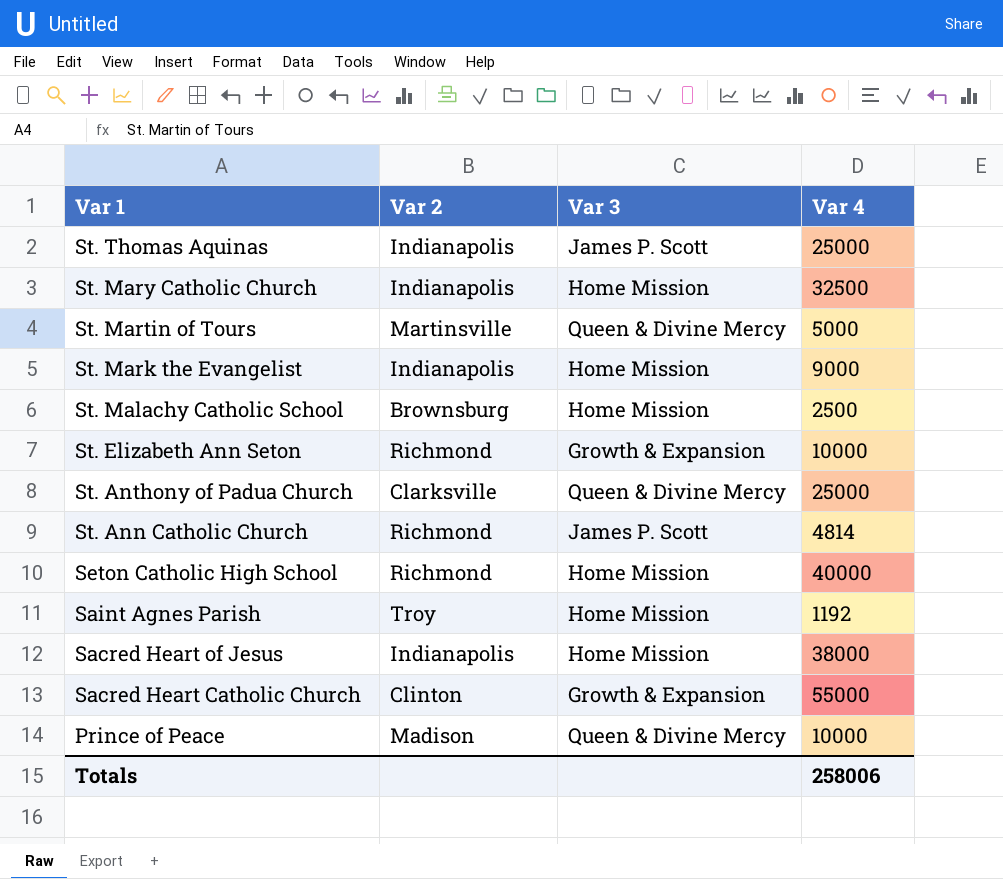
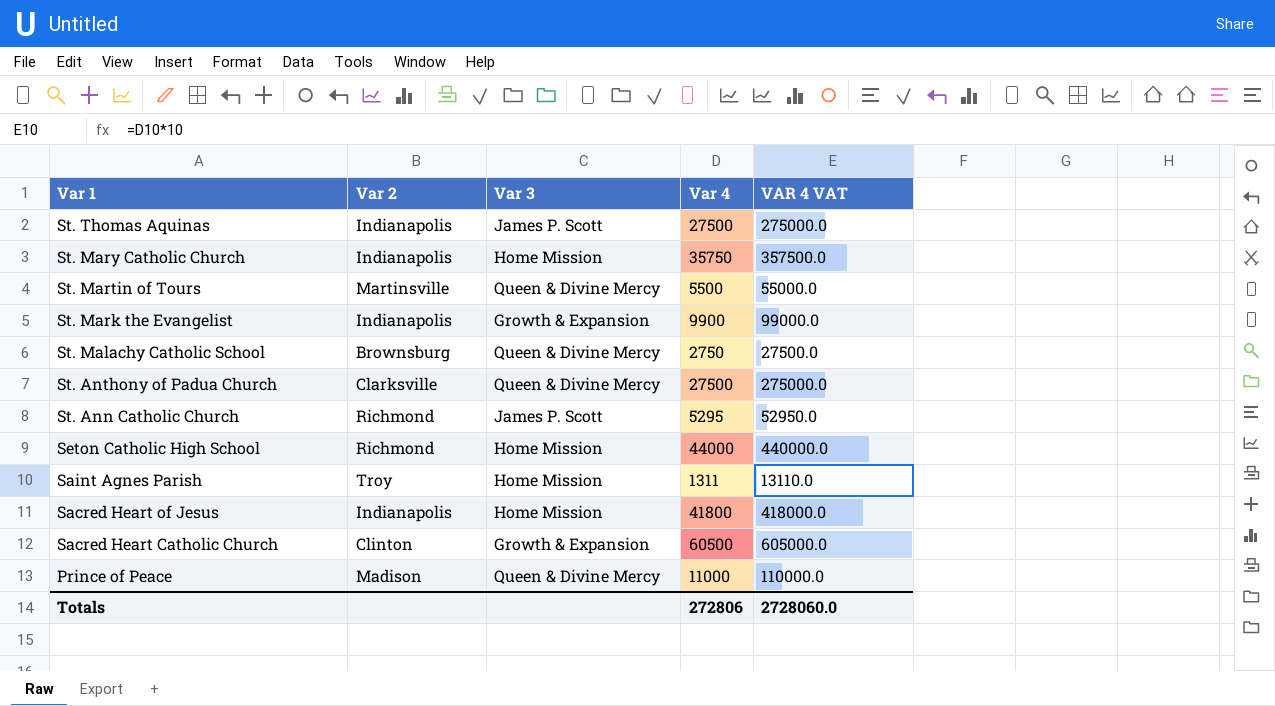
column VAR 4 VAT | formula: none -> [Var 4] * 10
row St. Elizabeth Ann Seton: Richmond | Growth & Expansion | 10000 -> none
St. Thomas Aquinas | Var 4: 25000 -> 27500
St. Mary Catholic Church | Var 4: 32500 -> 35750
St. Martin of Tours | Var 4: 5000 -> 5500
St. Mark the Evangelist | Var 3: Home Mission -> Growth & Expansion
St. Mark the Evangelist | Var 4: 9000 -> 9900
St. Malachy Catholic School | Var 3: Home Mission -> Queen & Divine Mercy
St. Malachy Catholic School | Var 4: 2500 -> 2750
St. Anthony of Padua Church | Var 4: 25000 -> 27500
St. Ann Catholic Church | Var 4: 4814 -> 5295
Seton Catholic High School | Var 4: 40000 -> 44000
Saint Agnes Parish | Var 4: 1192 -> 1311
Sacred Heart of Jesus | Var 4: 38000 -> 41800
Sacred Heart Catholic Church | Var 4: 55000 -> 60500
Prince of Peace | Var 4: 10000 -> 11000
Totals | Var 4: 258006 -> 272806

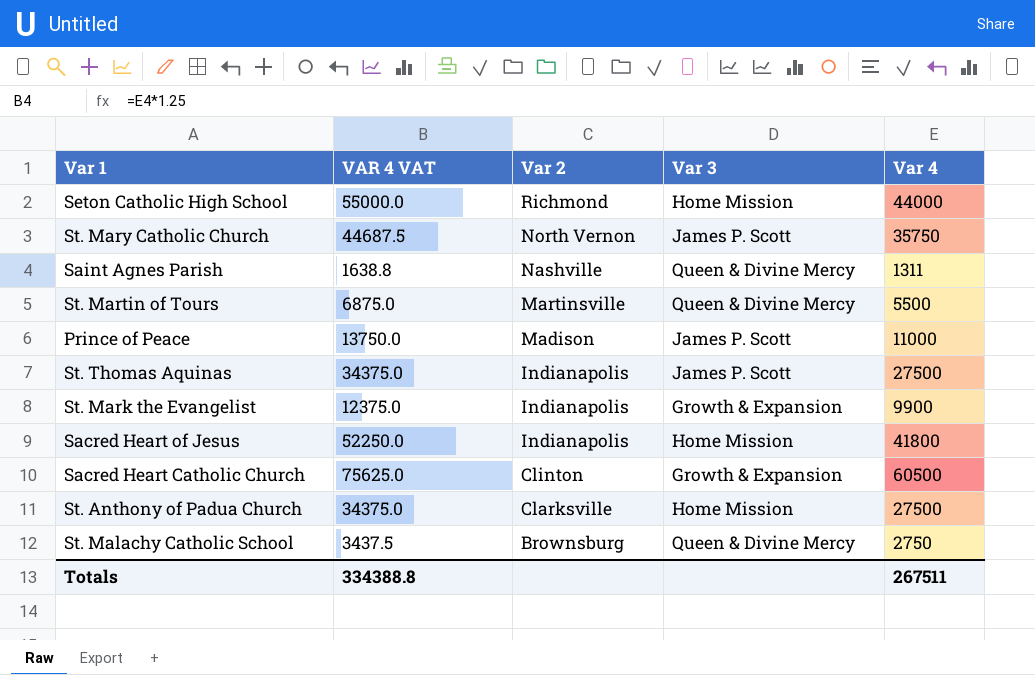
row order: Var 1 descending -> Var 2 descending
column VAR 4 VAT | formula: [Var 4] * 10 -> [Var 4] * 1.25
column VAR 4 VAT | position: 5 -> 2
row St. Ann Catholic Church: Richmond | James P. Scott | 5295 | 52950.0 -> none
St. Mary Catholic Church | Var 2: Indianapolis -> North Vernon
St. Mary Catholic Church | Var 3: Home Mission -> James P. Scott
Saint Agnes Parish | Var 2: Troy -> Nashville
Saint Agnes Parish | Var 3: Home Mission -> Queen & Divine Mercy
Prince of Peace | Var 3: Queen & Divine Mercy -> James P. Scott
St. Anthony of Padua Church | Var 3: Queen & Divine Mercy -> Home Mission
Totals | VAR 4 VAT: 2728060.0 -> 334388.8
Totals | Var 4: 272806 -> 267511

